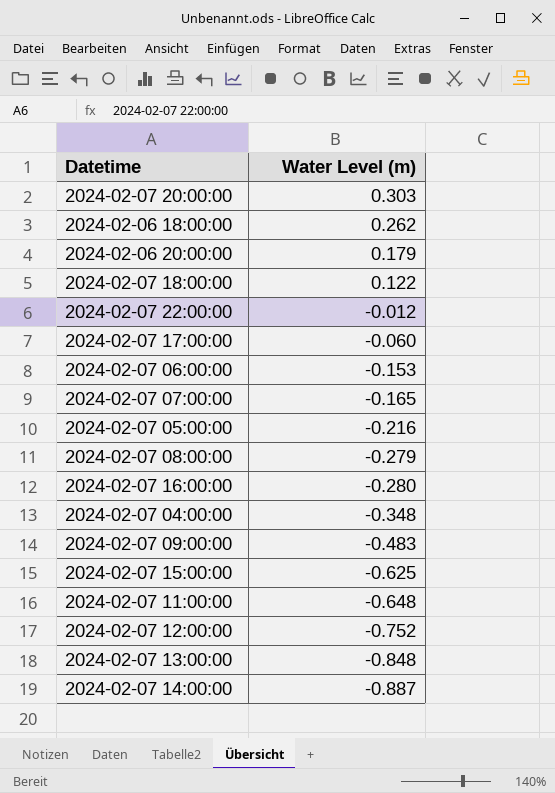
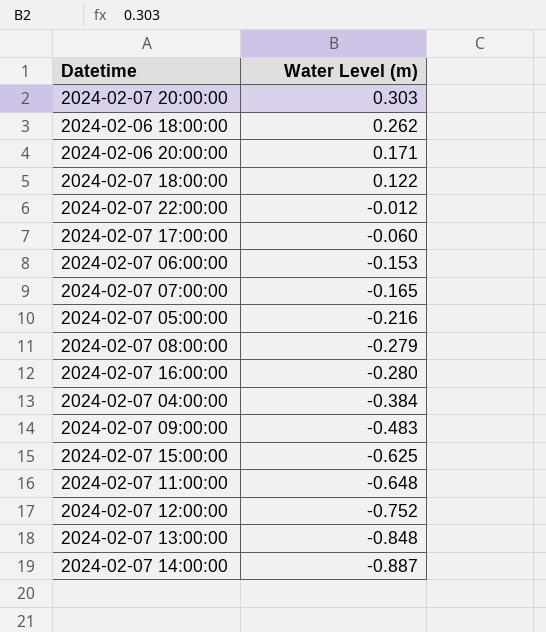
2024-02-06 20:00:00 | Water Level (m): 0.179 -> 0.171
2024-02-07 04:00:00 | Water Level (m): -0.348 -> -0.384

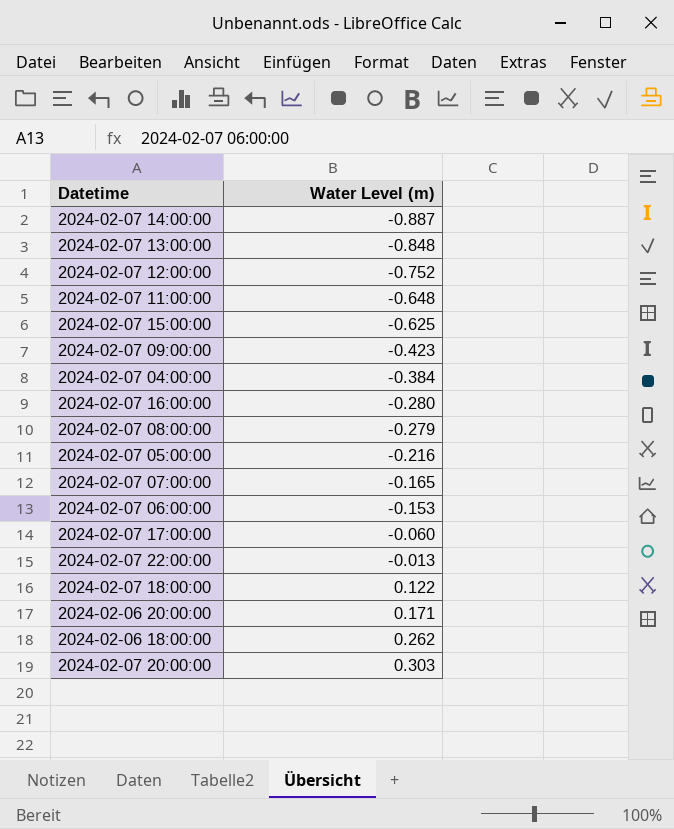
row order: Water Level (m) descending -> Water Level (m) ascending
2024-02-07 09:00:00 | Water Level (m): -0.483 -> -0.423
2024-02-07 22:00:00 | Water Level (m): -0.012 -> -0.013

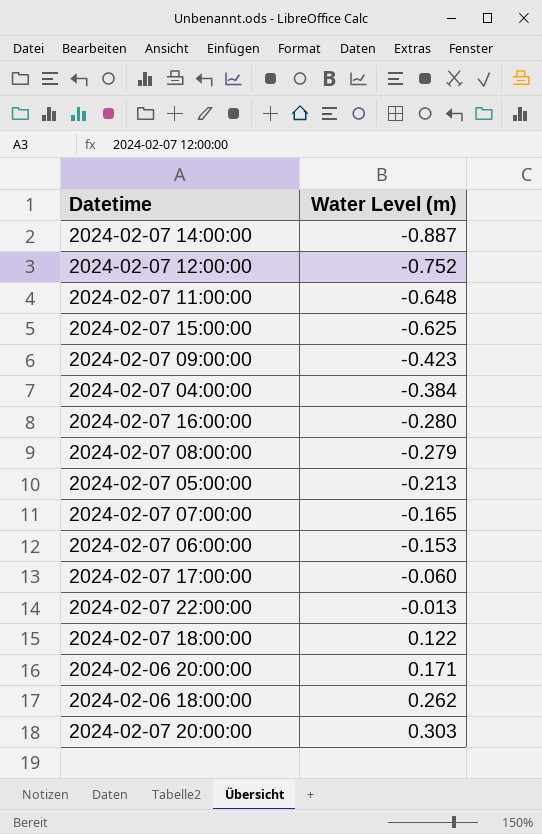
row 2024-02-07 13:00:00: -0.848 -> none
2024-02-07 05:00:00 | Water Level (m): -0.216 -> -0.213

